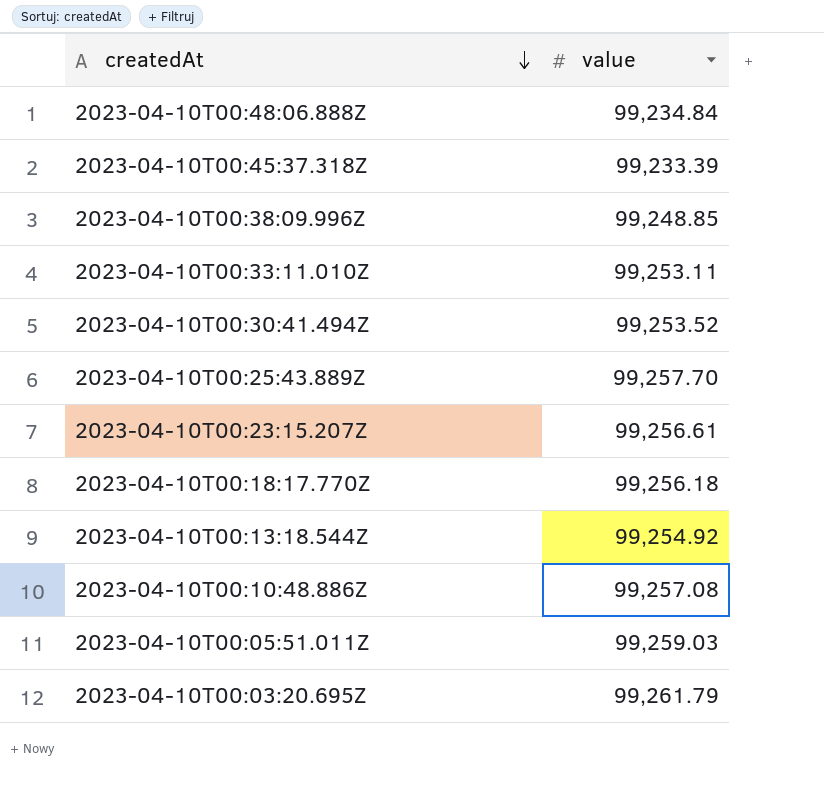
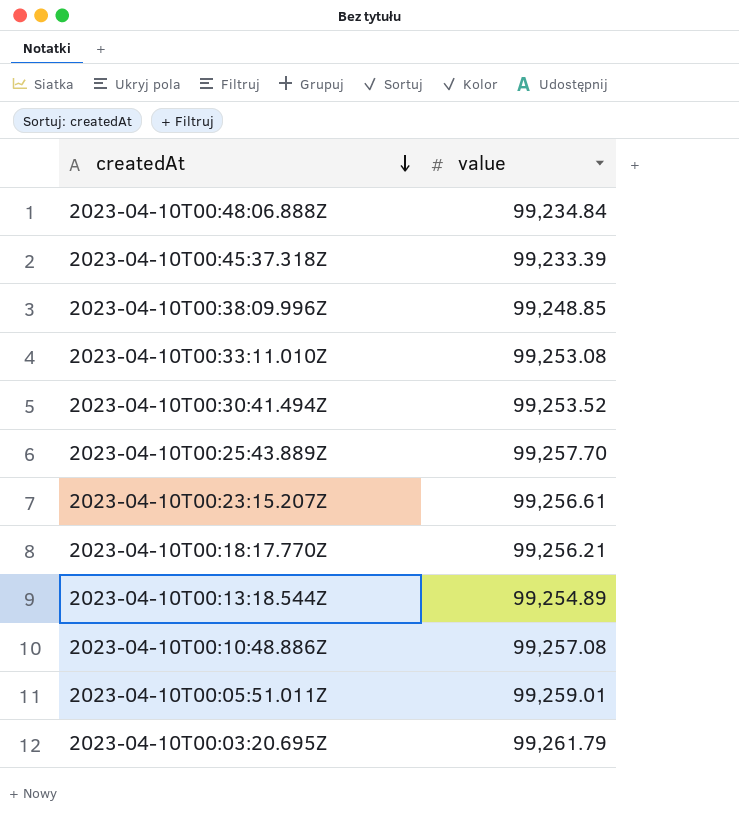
2023-04-10T00:33:11.010Z | value: 99,253.11 -> 99,253.08
2023-04-10T00:18:17.770Z | value: 99,256.18 -> 99,256.21
2023-04-10T00:13:18.544Z | value: 99,254.92 -> 99,254.89
2023-04-10T00:05:51.011Z | value: 99,259.03 -> 99,259.01

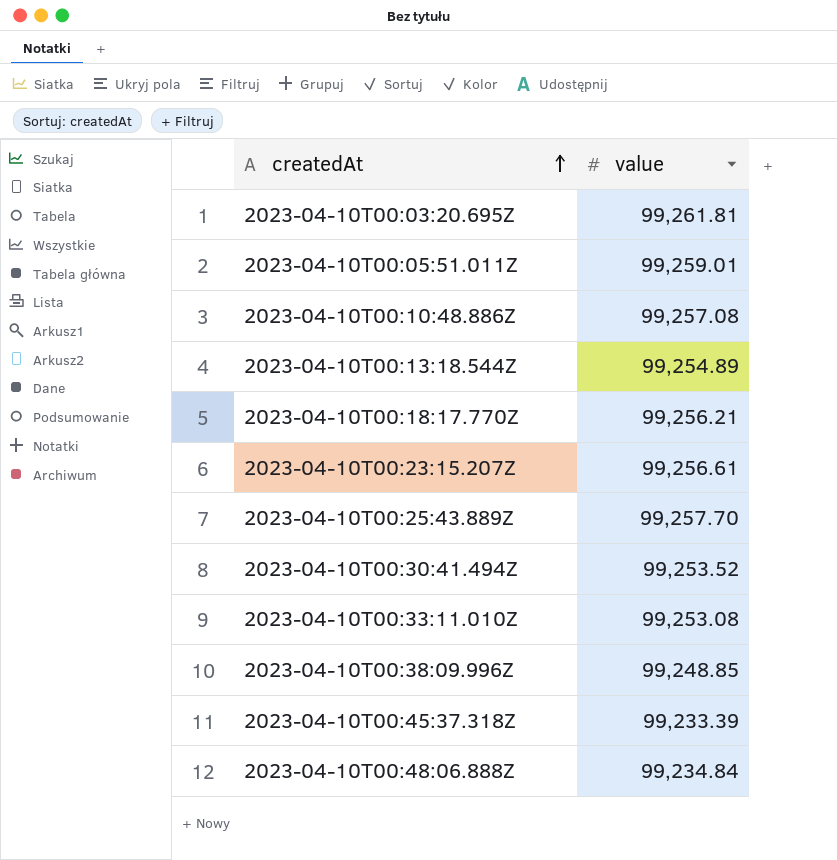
row order: createdAt descending -> createdAt ascending
2023-04-10T00:03:20.695Z | value: 99,261.79 -> 99,261.81

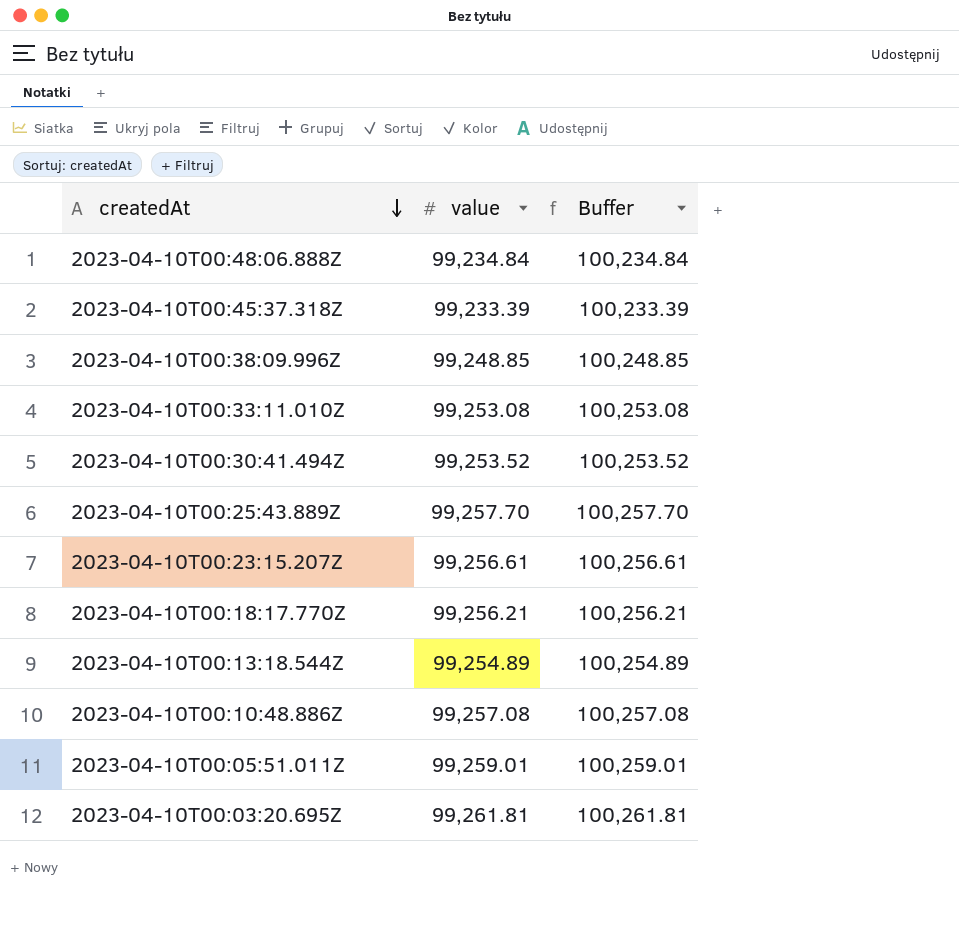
row order: createdAt ascending -> createdAt descending
column Buffer | formula: none -> [value] + 1000

